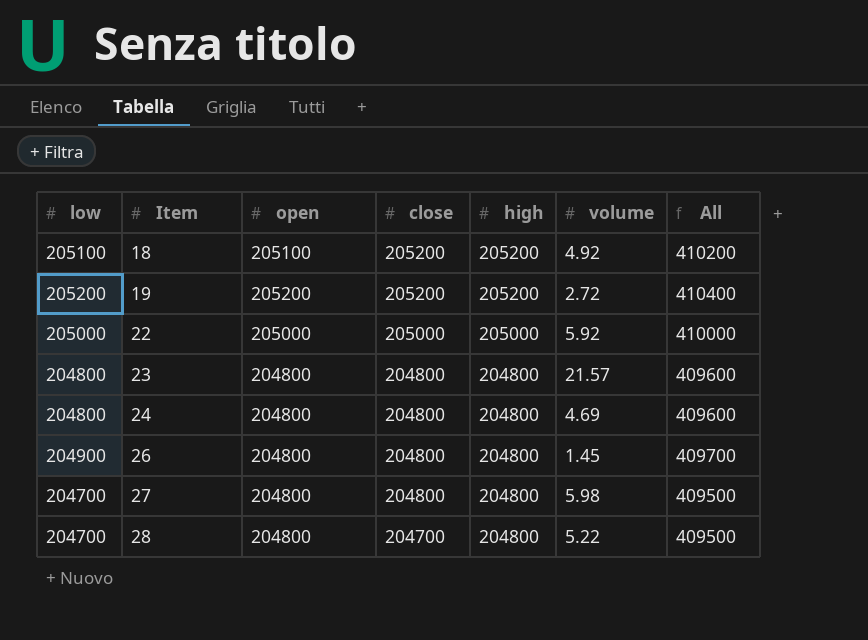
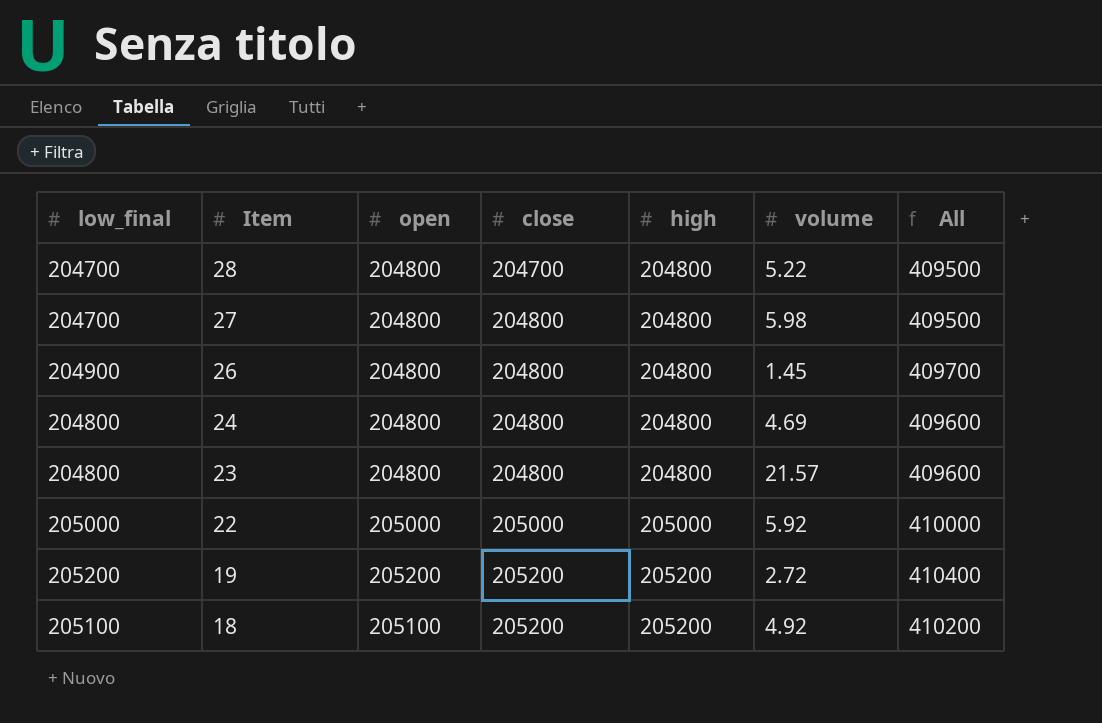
row order: Item ascending -> Item descending
column name: low -> low_final

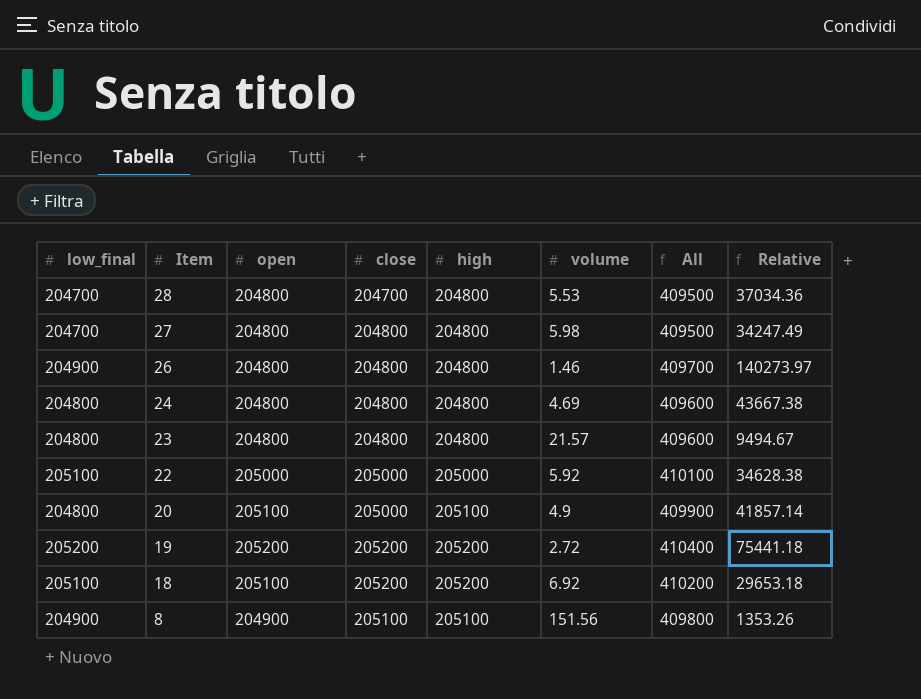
column Relative | formula: none -> [high] / [volume]
28 | volume: 5.22 -> 5.53
26 | volume: 1.45 -> 1.46
22 | low_final: 205000 -> 205100
22 | All: 410000 -> 410100
row 20: none -> 204800 | 205100 | 205000 | 205100 | 4.9 | 409900 | 41857.14
18 | volume: 4.92 -> 6.92
row 8: none -> 204900 | 204900 | 205100 | 205100 | 151.56 | 409800 | 1353.26

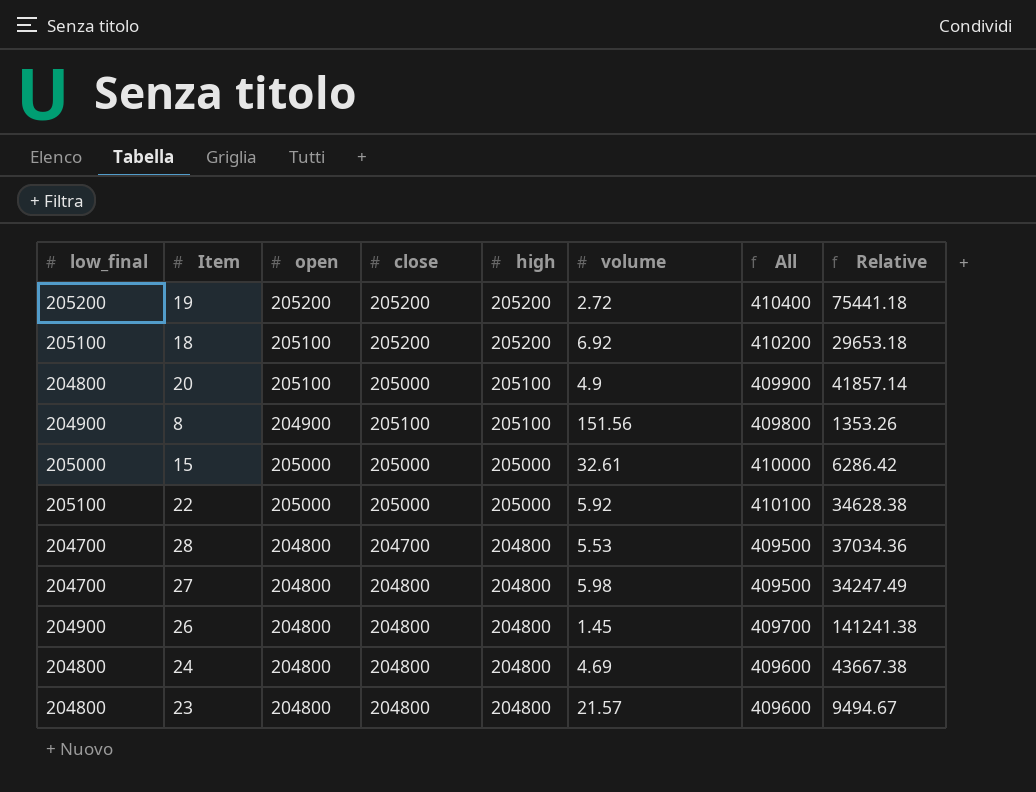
row order: Item descending -> high descending
row 15: none -> 205000 | 205000 | 205000 | 205000 | 32.61 | 410000 | 6286.42
26 | volume: 1.46 -> 1.45
26 | Relative: 140273.97 -> 141241.38

